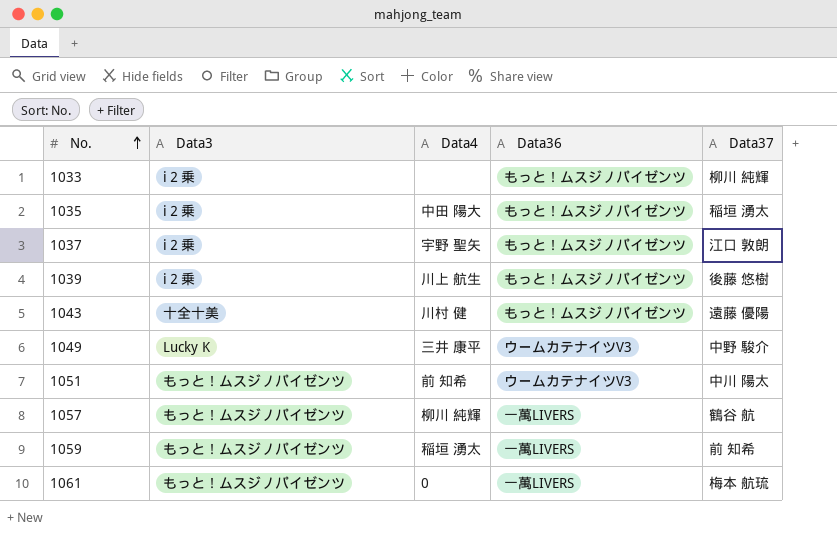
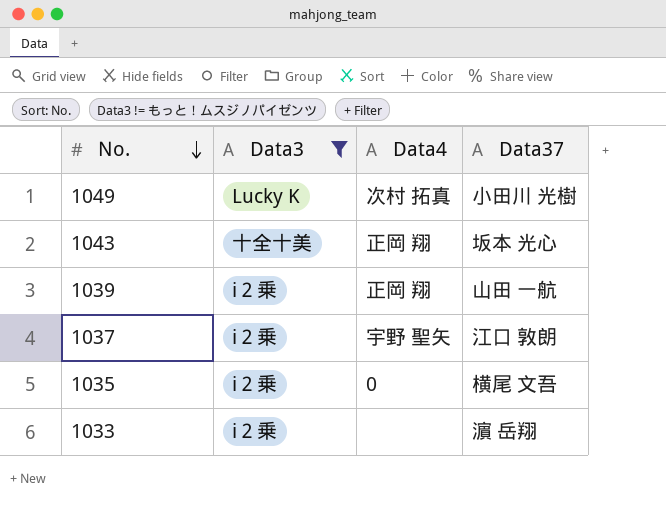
filter: none -> Data3 != もっと！ムスジノパイゼンツ
row order: No. ascending -> No. descending
column Data36 | position: 4 -> none
1049 | Data4: 三井 康平 -> 次村 拓真
1049 | Data37: 中野 駿介 -> 小田川 光樹
1043 | Data4: 川村 健 -> 正岡 翔
1043 | Data37: 遠藤 優陽 -> 坂本 光心
1039 | Data4: 川上 航生 -> 正岡 翔
1039 | Data37: 後藤 悠樹 -> 山田 一航
1035 | Data4: 中田 陽大 -> 0
1035 | Data37: 稲垣 湧太 -> 横尾 文吾
1033 | Data37: 柳川 純輝 -> 濵 岳翔

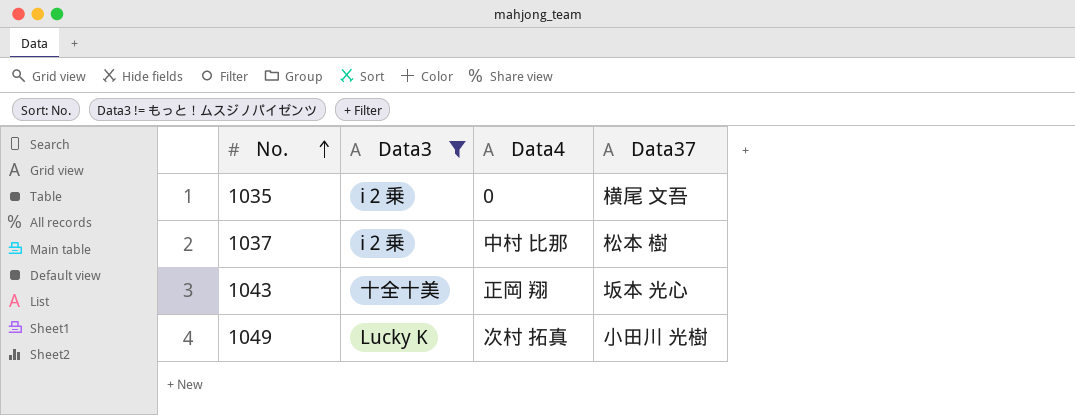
row order: No. descending -> No. ascending
row 1039: i２乗 | 正岡 翔 | 山田 一航 -> none
row 1033: i２乗 | none | 濵 岳翔 -> none
1037 | Data4: 宇野 聖矢 -> 中村 比那
1037 | Data37: 江口 敦朗 -> 松本 樹

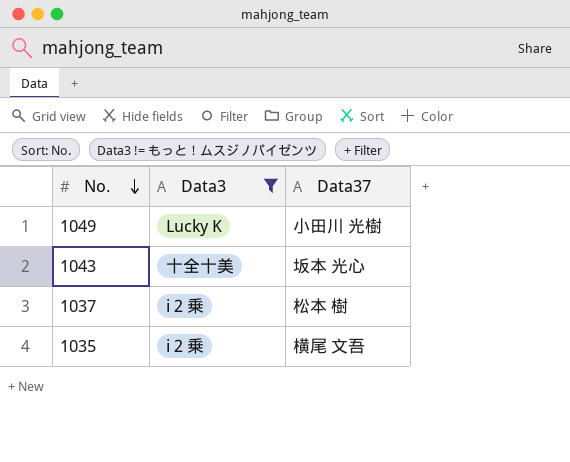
row order: No. ascending -> No. descending
column Data4 | position: 3 -> none

